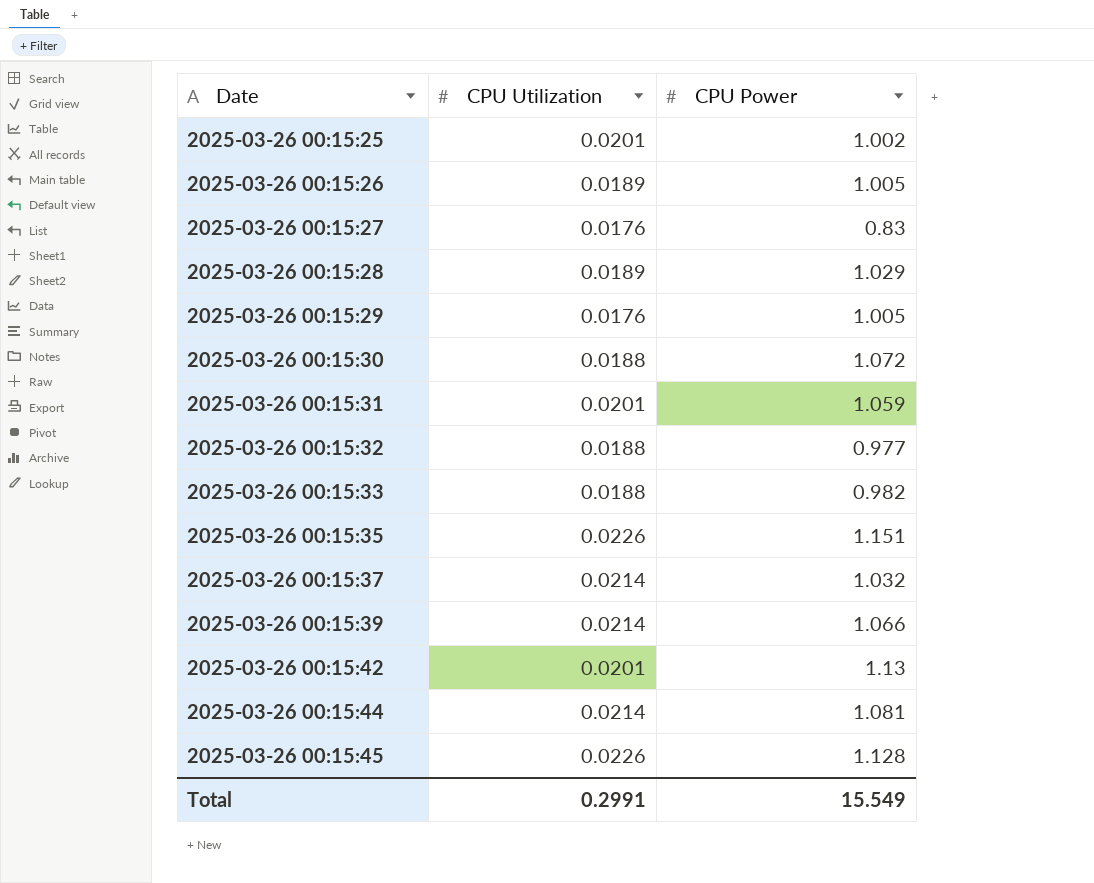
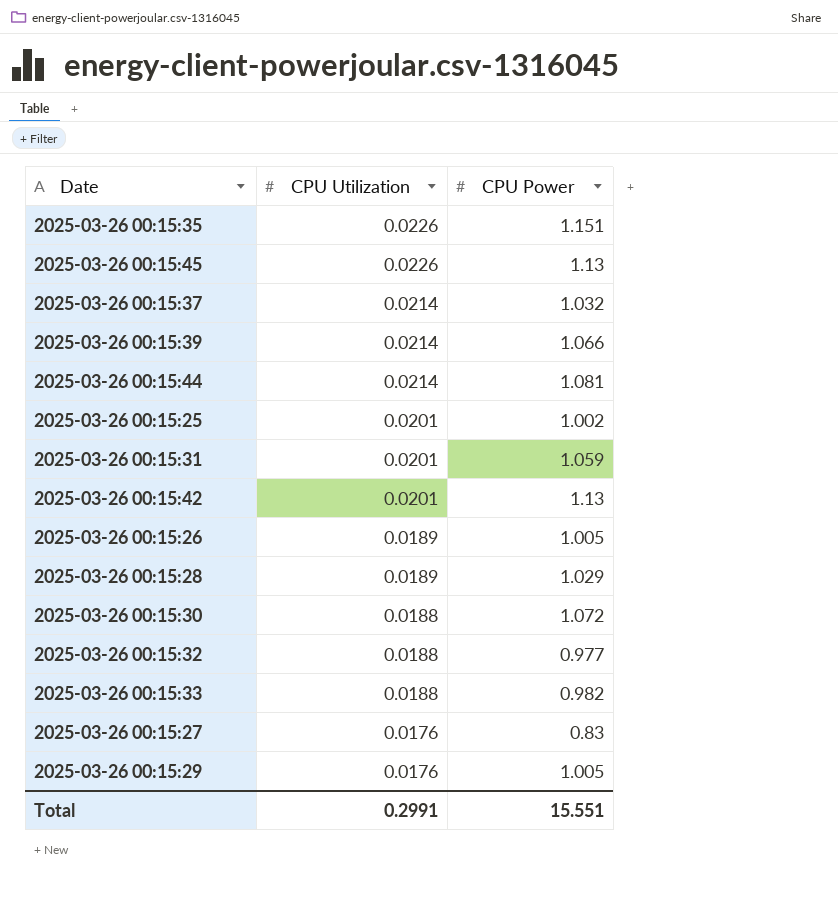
row order: Date ascending -> CPU Utilization descending
2025-03-26 00:15:45 | CPU Power: 1.128 -> 1.13
Total | CPU Power: 15.549 -> 15.551

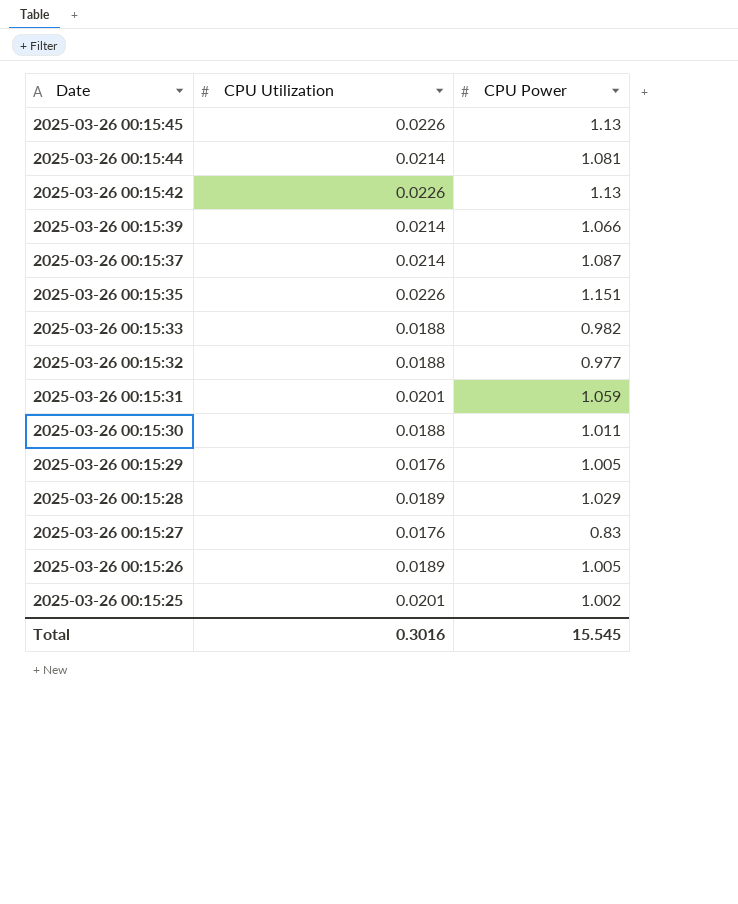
row order: CPU Utilization descending -> Date descending
2025-03-26 00:15:42 | CPU Utilization: 0.0201 -> 0.0226
2025-03-26 00:15:37 | CPU Power: 1.032 -> 1.087
2025-03-26 00:15:30 | CPU Power: 1.072 -> 1.011
Total | CPU Utilization: 0.2991 -> 0.3016
Total | CPU Power: 15.551 -> 15.545

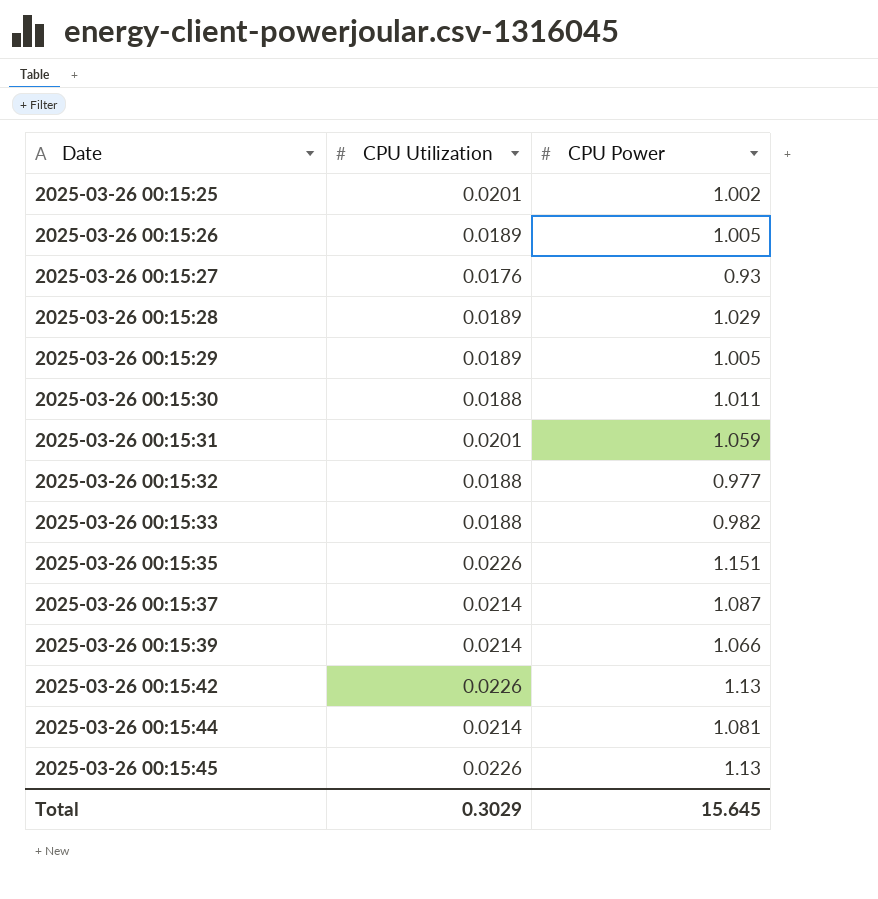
row order: Date descending -> Date ascending
2025-03-26 00:15:27 | CPU Power: 0.83 -> 0.93
2025-03-26 00:15:29 | CPU Utilization: 0.0176 -> 0.0189
Total | CPU Utilization: 0.3016 -> 0.3029
Total | CPU Power: 15.545 -> 15.645

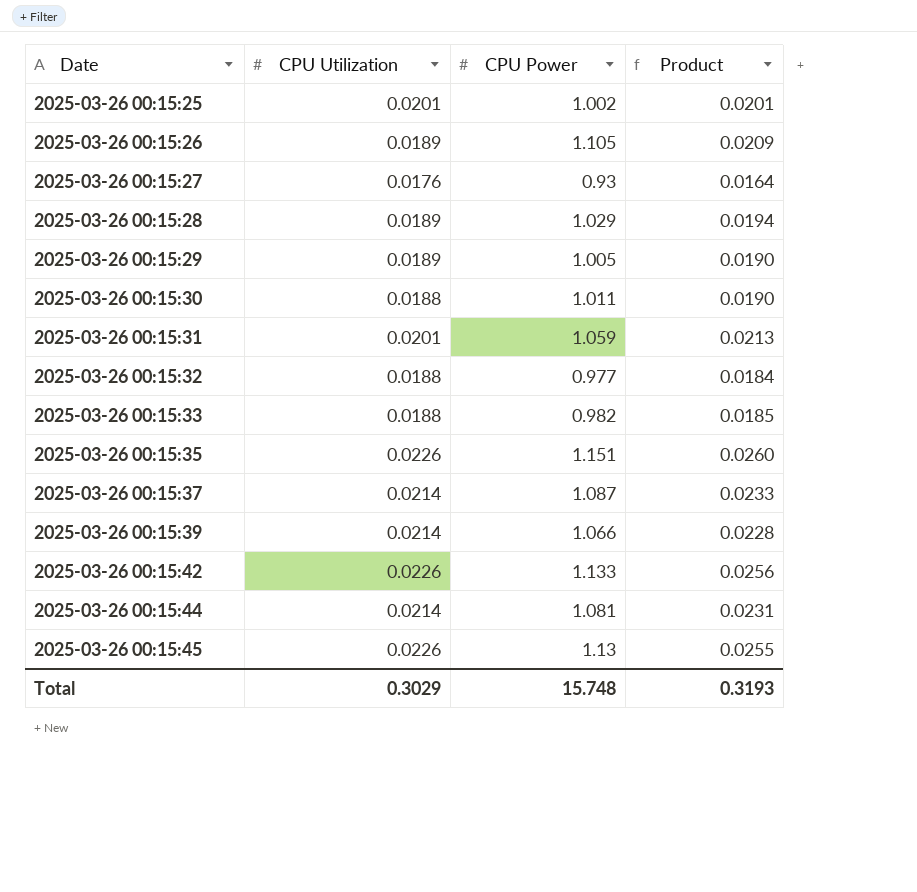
column Product | formula: none -> [CPU Utilization] * [CPU Power]
2025-03-26 00:15:26 | CPU Power: 1.005 -> 1.105
2025-03-26 00:15:42 | CPU Power: 1.13 -> 1.133
Total | CPU Power: 15.645 -> 15.748

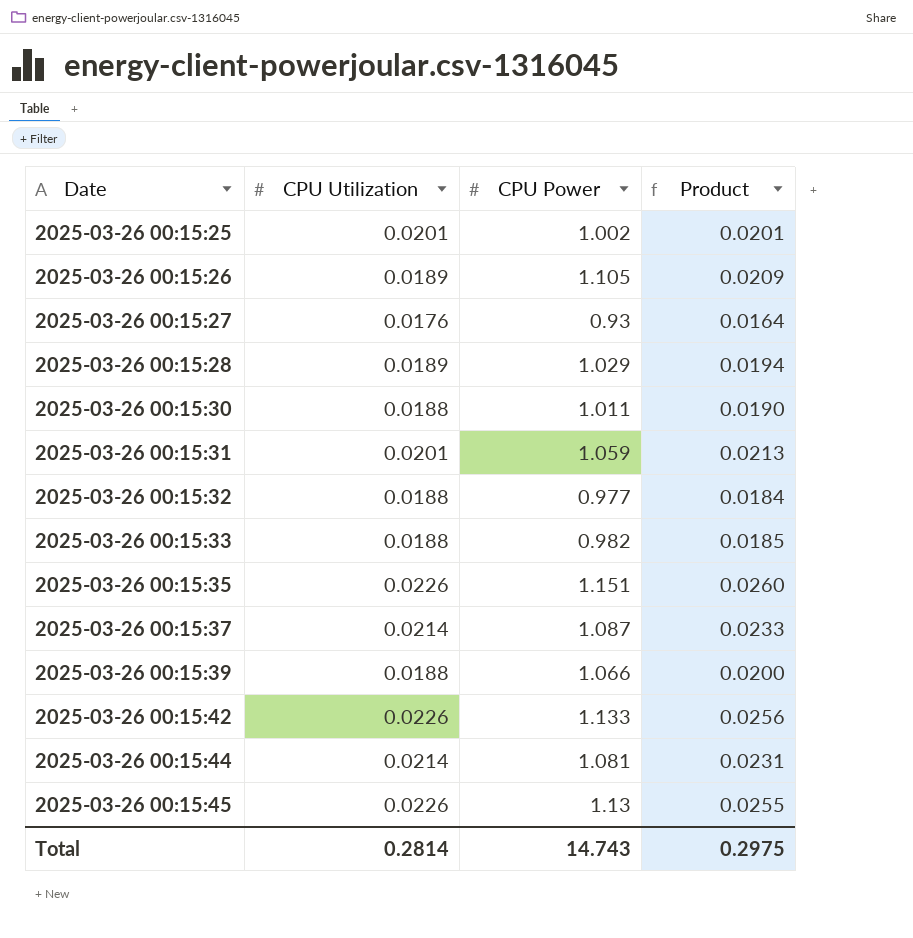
row 2025-03-26 00:15:29: 0.0189 | 1.005 | 0.0190 -> none
2025-03-26 00:15:39 | CPU Utilization: 0.0214 -> 0.0188
2025-03-26 00:15:39 | Product: 0.0228 -> 0.0200
Total | CPU Utilization: 0.3029 -> 0.2814
Total | CPU Power: 15.748 -> 14.743
Total | Product: 0.3193 -> 0.2975

